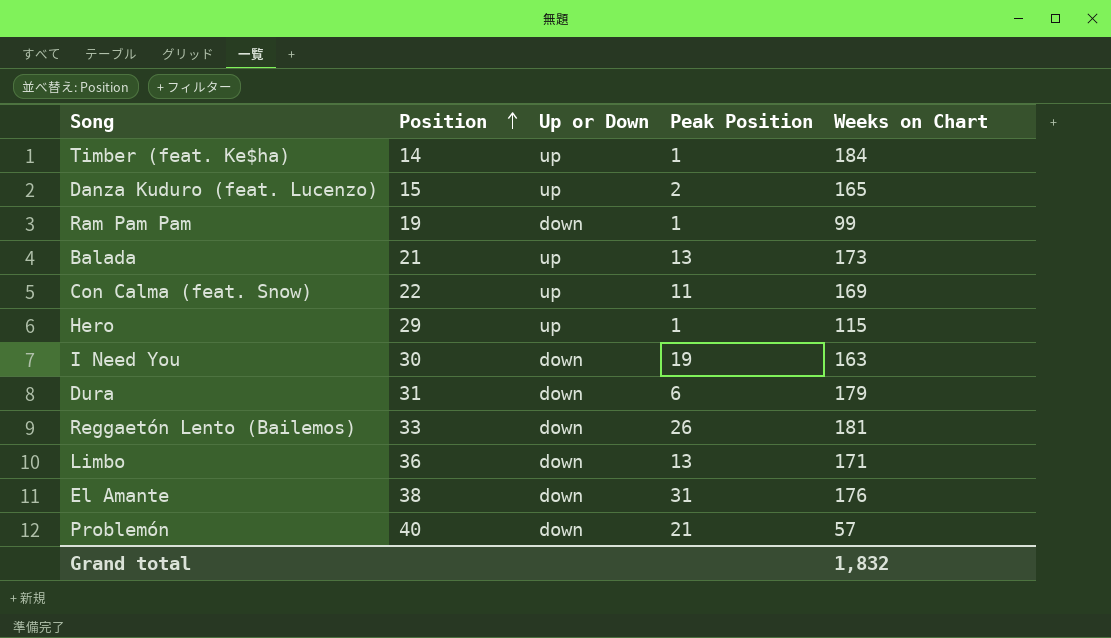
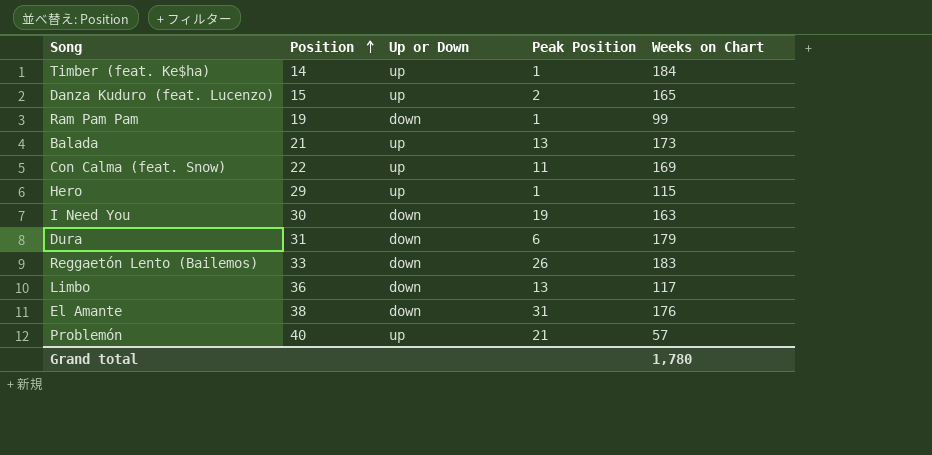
Reggaetón Lento (Bailemos) | Weeks on Chart: 181 -> 183
Limbo | Weeks on Chart: 171 -> 117
Problemón | Up or Down: down -> up
Grand total | Weeks on Chart: 1,832 -> 1,780

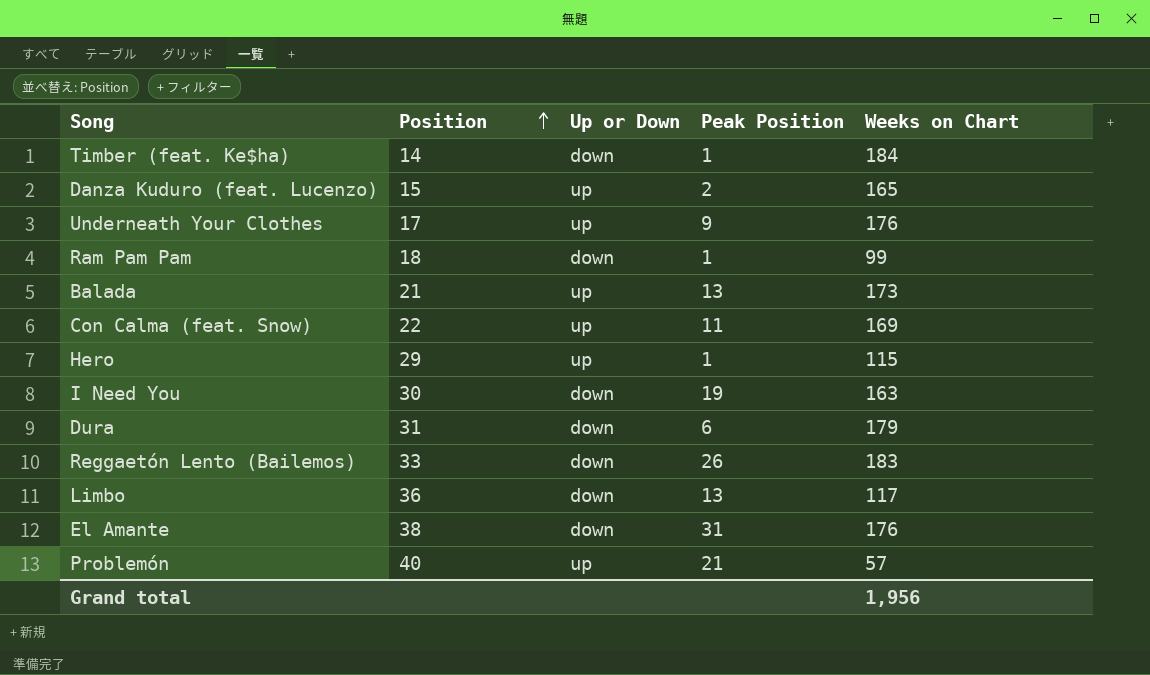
Timber (feat. Ke$ha) | Up or Down: up -> down
row Underneath Your Clothes: none -> 17 | up | 9 | 176
Ram Pam Pam | Position: 19 -> 18
Grand total | Weeks on Chart: 1,780 -> 1,956

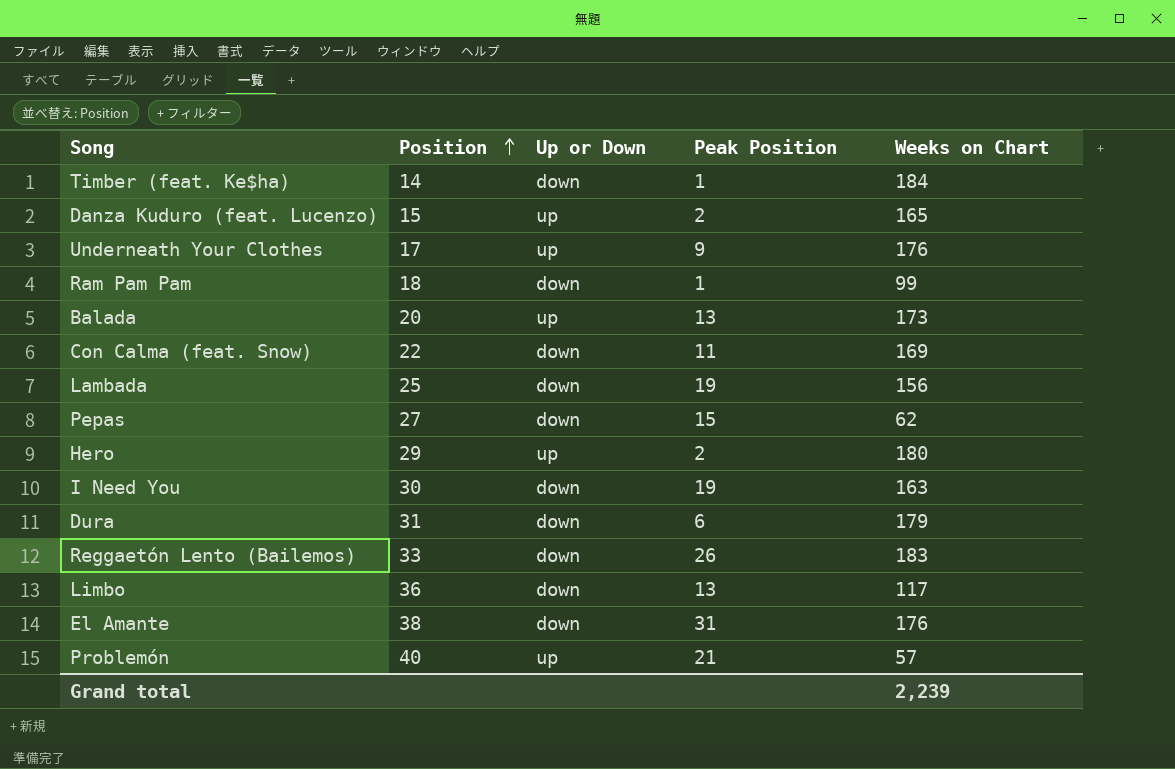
Balada | Position: 21 -> 20
Con Calma (feat. Snow) | Up or Down: up -> down
row Lambada: none -> 25 | down | 19 | 156
row Pepas: none -> 27 | down | 15 | 62
Hero | Peak Position: 1 -> 2
Hero | Weeks on Chart: 115 -> 180
Grand total | Weeks on Chart: 1,956 -> 2,239

